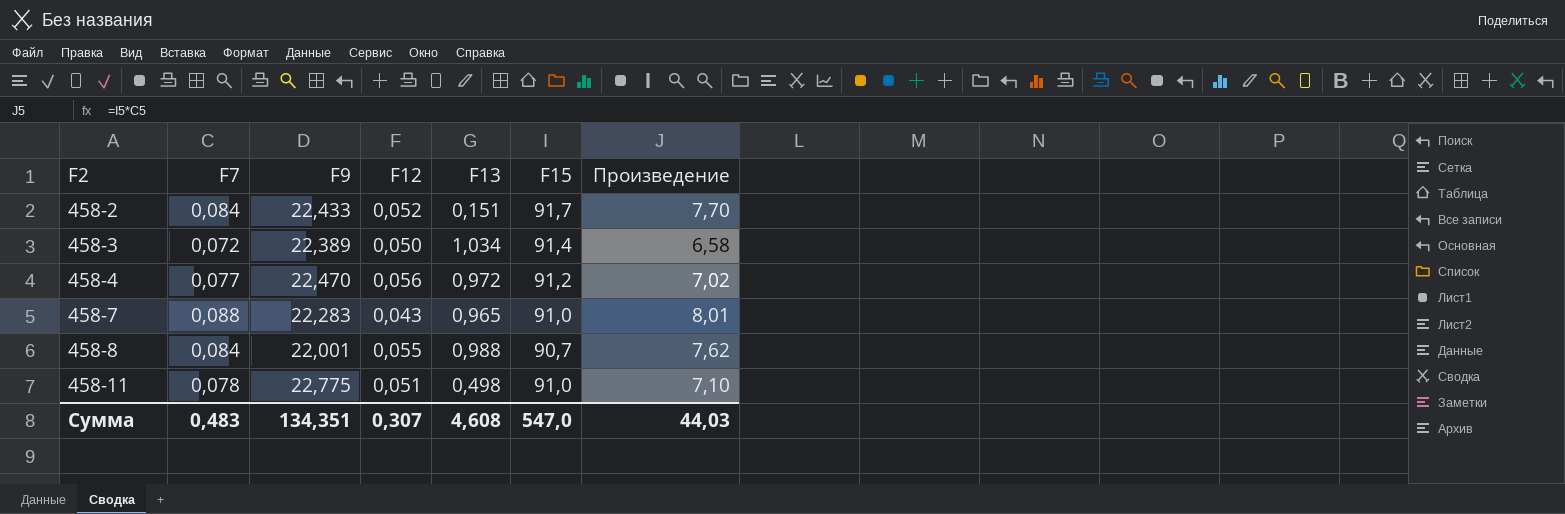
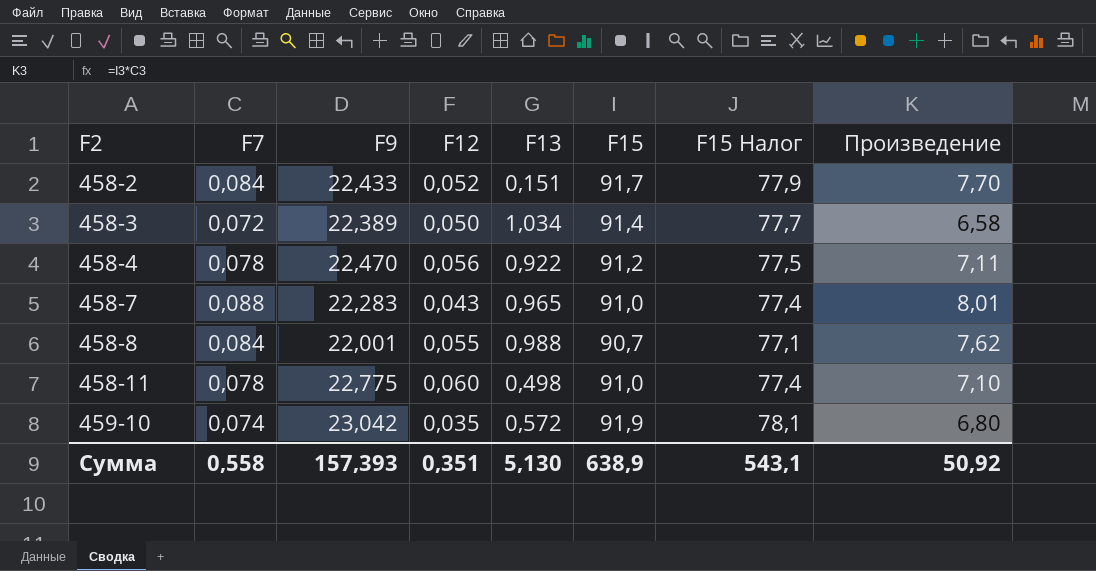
column F15 Налог | formula: none -> [F15] * 0,85
458-4 | F7: 0,077 -> 0,078
458-4 | F13: 0,972 -> 0,922
458-4 | Произведение: 7,02 -> 7,11
458-11 | F12: 0,051 -> 0,060
row 459-10: none -> 0,074 | 23,042 | 0,035 | 0,572 | 91,9 | 78,1 | 6,80
Сумма | F7: 0,483 -> 0,558
Сумма | F9: 134,351 -> 157,393
Сумма | F12: 0,307 -> 0,351
Сумма | F13: 4,608 -> 5,130
Сумма | F15: 547,0 -> 638,9
Сумма | Произведение: 44,03 -> 50,92

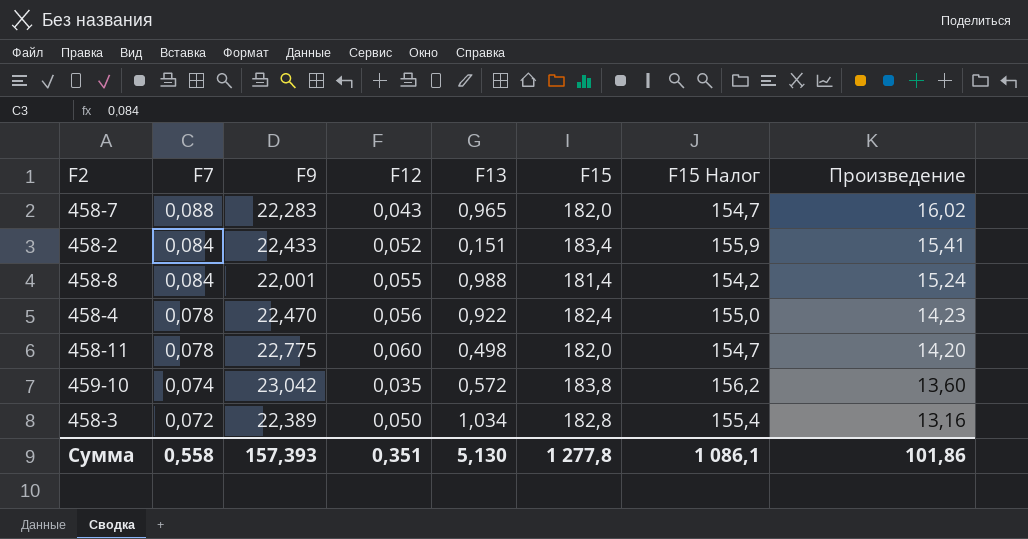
row order: F2 ascending -> F7 descending
458-7 | F15: 91,0 -> 182,0
458-7 | F15 Налог: 77,4 -> 154,7
458-7 | Произведение: 8,01 -> 16,02
458-2 | F15: 91,7 -> 183,4
458-2 | F15 Налог: 77,9 -> 155,9
458-2 | Произведение: 7,70 -> 15,41
458-8 | F15: 90,7 -> 181,4
458-8 | F15 Налог: 77,1 -> 154,2
458-8 | Произведение: 7,62 -> 15,24
458-4 | F15: 91,2 -> 182,4
458-4 | F15 Налог: 77,5 -> 155,0
458-4 | Произведение: 7,11 -> 14,23
458-11 | F15: 91,0 -> 182,0
458-11 | F15 Налог: 77,4 -> 154,7
458-11 | Произведение: 7,10 -> 14,20
459-10 | F15: 91,9 -> 183,8
459-10 | F15 Налог: 78,1 -> 156,2
459-10 | Произведение: 6,80 -> 13,60
458-3 | F15: 91,4 -> 182,8
458-3 | F15 Налог: 77,7 -> 155,4
458-3 | Произведение: 6,58 -> 13,16
Сумма | F15: 638,9 -> 1 277,8
Сумма | F15 Налог: 543,1 -> 1 086,1
Сумма | Произведение: 50,92 -> 101,86

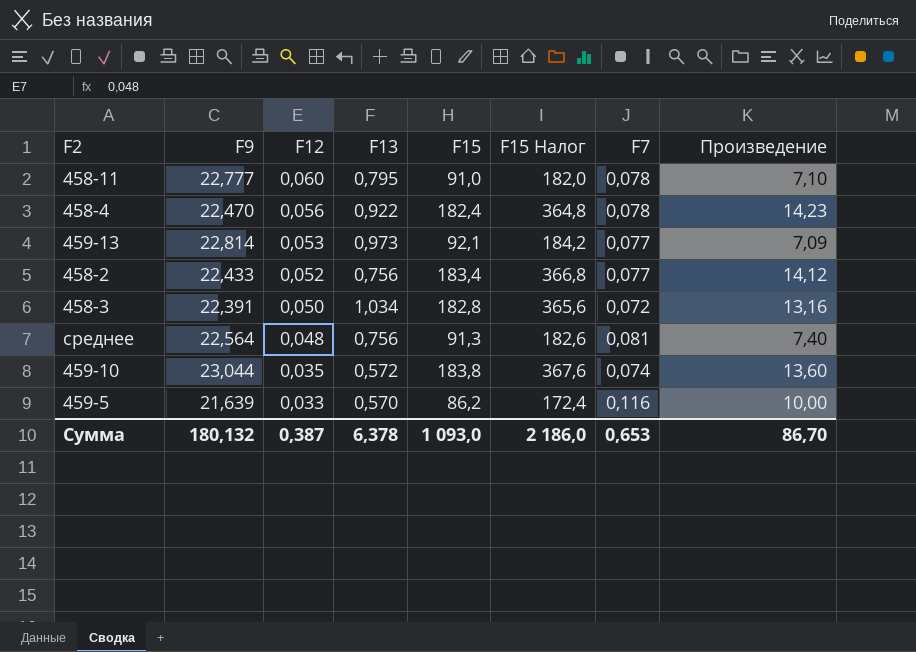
row order: F7 descending -> F12 descending
column F15 Налог | formula: [F15] * 0,85 -> [F15] * 2
column F7 | position: 2 -> 7
row 458-7: 0,088 | 22,283 | 0,043 | 0,965 | 182,0 | 154,7 | 16,02 -> none
row 458-8: 0,084 | 22,001 | 0,055 | 0,988 | 181,4 | 154,2 | 15,24 -> none
458-11 | F9: 22,775 -> 22,777
458-11 | F13: 0,498 -> 0,795
458-11 | F15: 182,0 -> 91,0
458-11 | Произведение: 14,20 -> 7,10
row 459-13: none -> 22,814 | 0,053 | 0,973 | 92,1 | 184,2 | 0,077 | 7,09
458-2 | F13: 0,151 -> 0,756
458-2 | F7: 0,084 -> 0,077
458-2 | Произведение: 15,41 -> 14,12
458-3 | F9: 22,389 -> 22,391
row среднее: none -> 22,564 | 0,048 | 0,756 | 91,3 | 182,6 | 0,081 | 7,40
459-10 | F9: 23,042 -> 23,044
row 459-5: none -> 21,639 | 0,033 | 0,570 | 86,2 | 172,4 | 0,116 | 10,00
Сумма | F9: 157,393 -> 180,132
Сумма | F12: 0,351 -> 0,387
Сумма | F13: 5,130 -> 6,378
Сумма | F15: 1 277,8 -> 1 093,0
Сумма | F15 Налог: 1 086,1 -> 2 186,0
Сумма | F7: 0,558 -> 0,653
Сумма | Произведение: 101,86 -> 86,70

